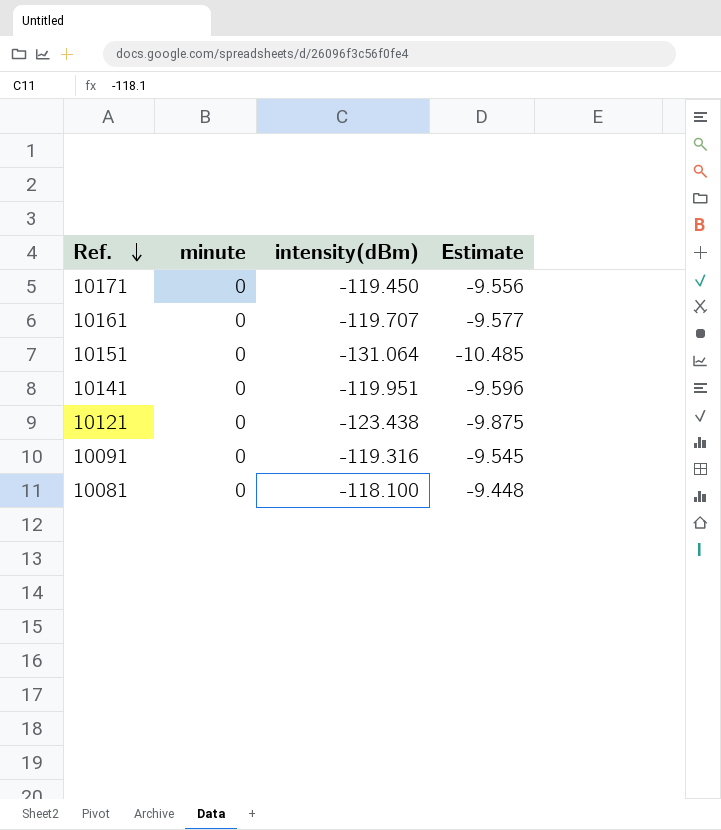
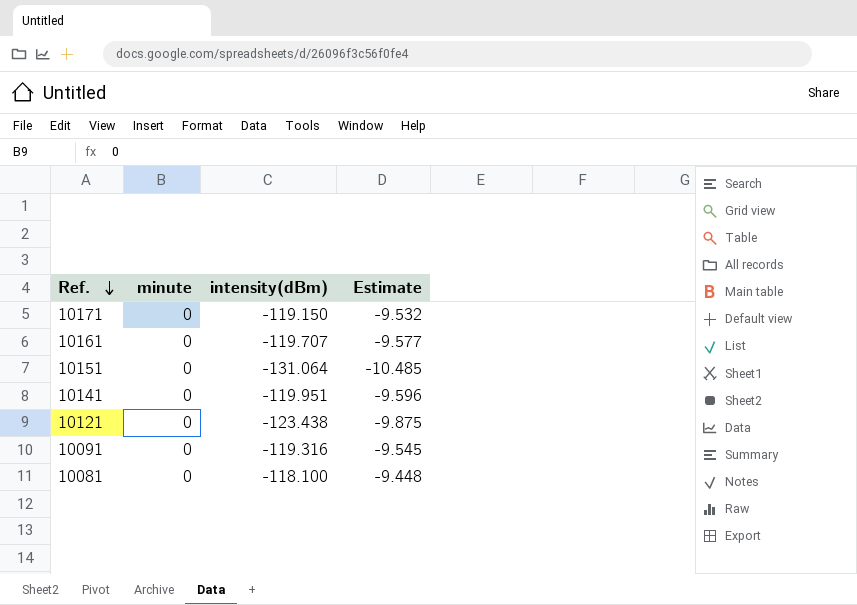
10171 | intensity(dBm): -119.450 -> -119.150
10171 | Estimate: -9.556 -> -9.532

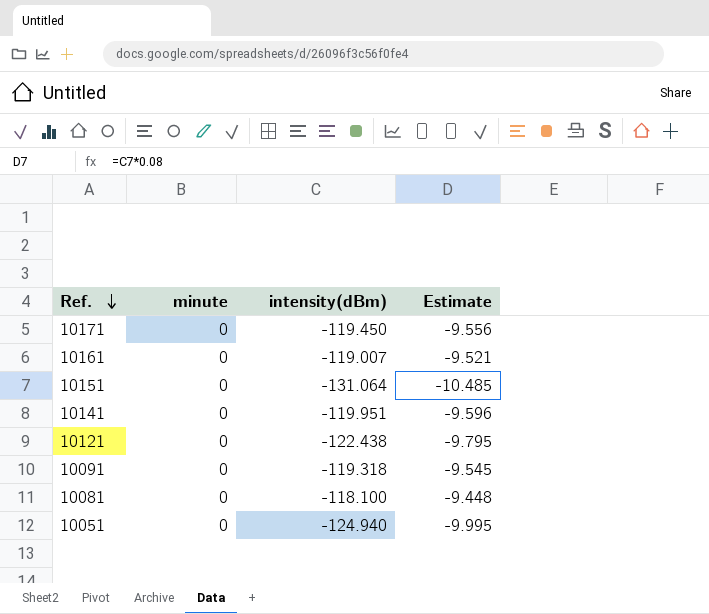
10171 | intensity(dBm): -119.150 -> -119.450
10171 | Estimate: -9.532 -> -9.556
10161 | intensity(dBm): -119.707 -> -119.007
10161 | Estimate: -9.577 -> -9.521
10121 | intensity(dBm): -123.438 -> -122.438
10121 | Estimate: -9.875 -> -9.795
10091 | intensity(dBm): -119.316 -> -119.318
row 10051: none -> 0 | -124.940 | -9.995

